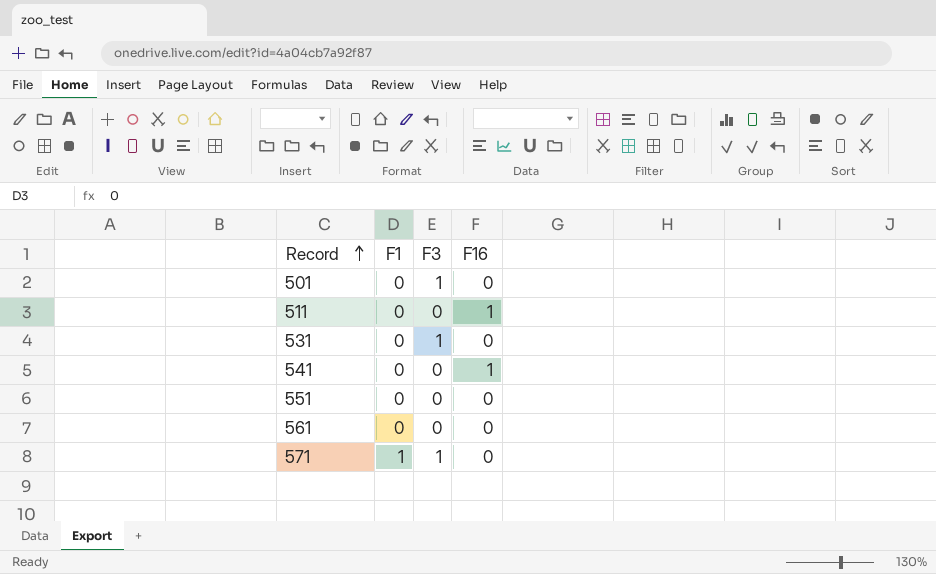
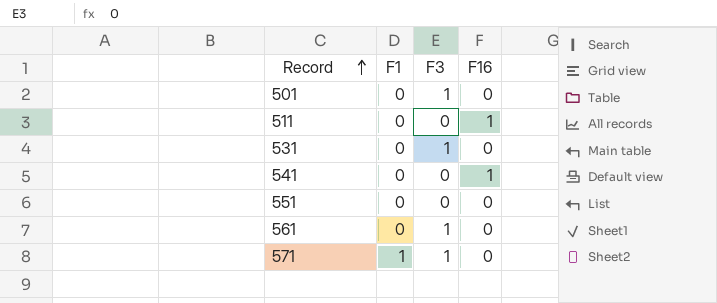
561 | F3: 0 -> 1

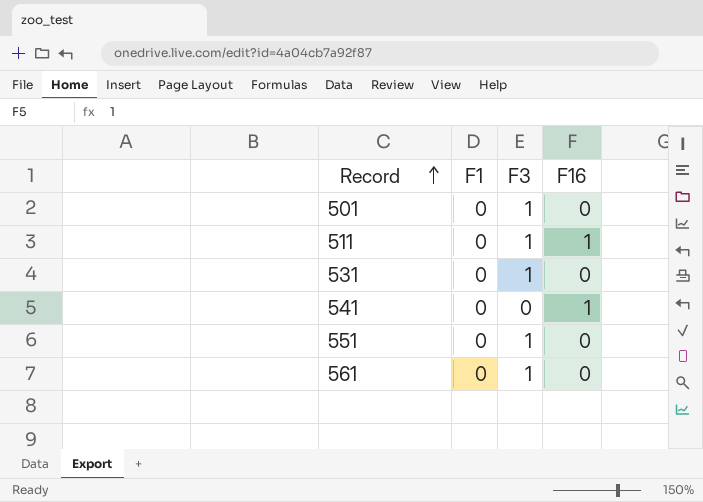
row 571: 1 | 1 | 0 -> none
511 | F3: 0 -> 1
551 | F3: 0 -> 1

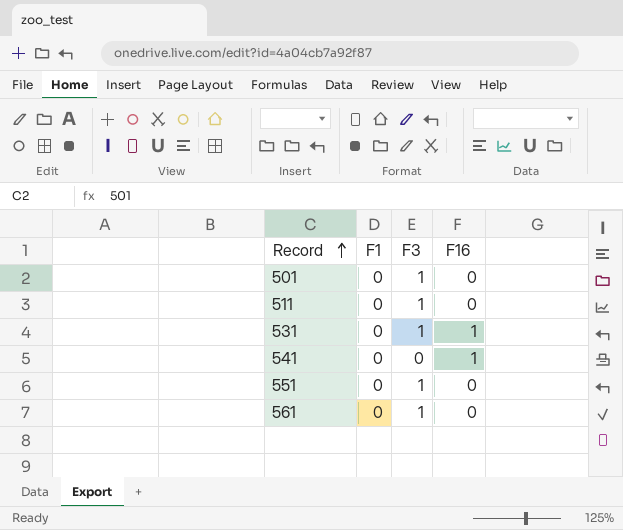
511 | F16: 1 -> 0
531 | F16: 0 -> 1

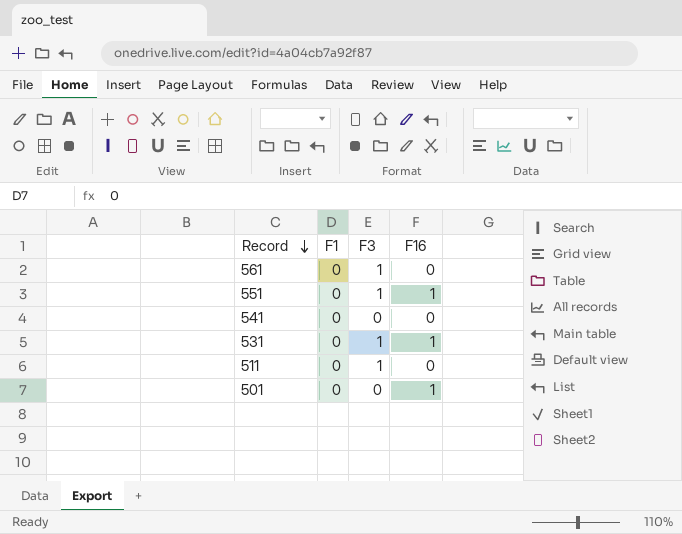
row order: Record ascending -> Record descending
551 | F16: 0 -> 1
541 | F16: 1 -> 0
501 | F3: 1 -> 0
501 | F16: 0 -> 1

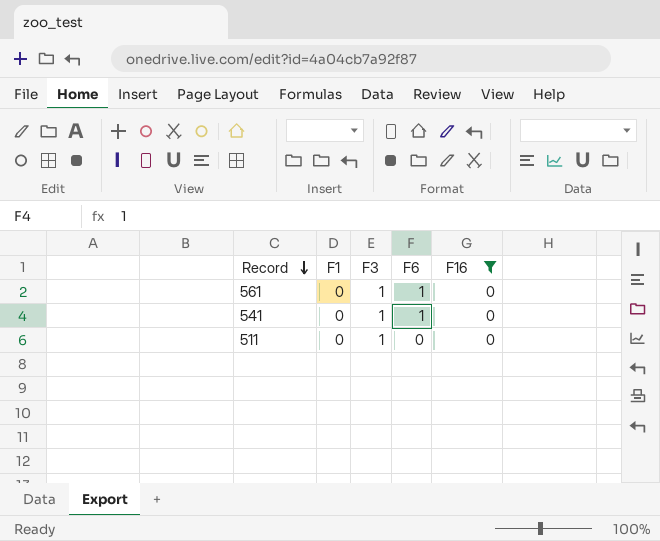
filter: none -> F16 = 0
column F6 | position: none -> 4
541 | F3: 0 -> 1

